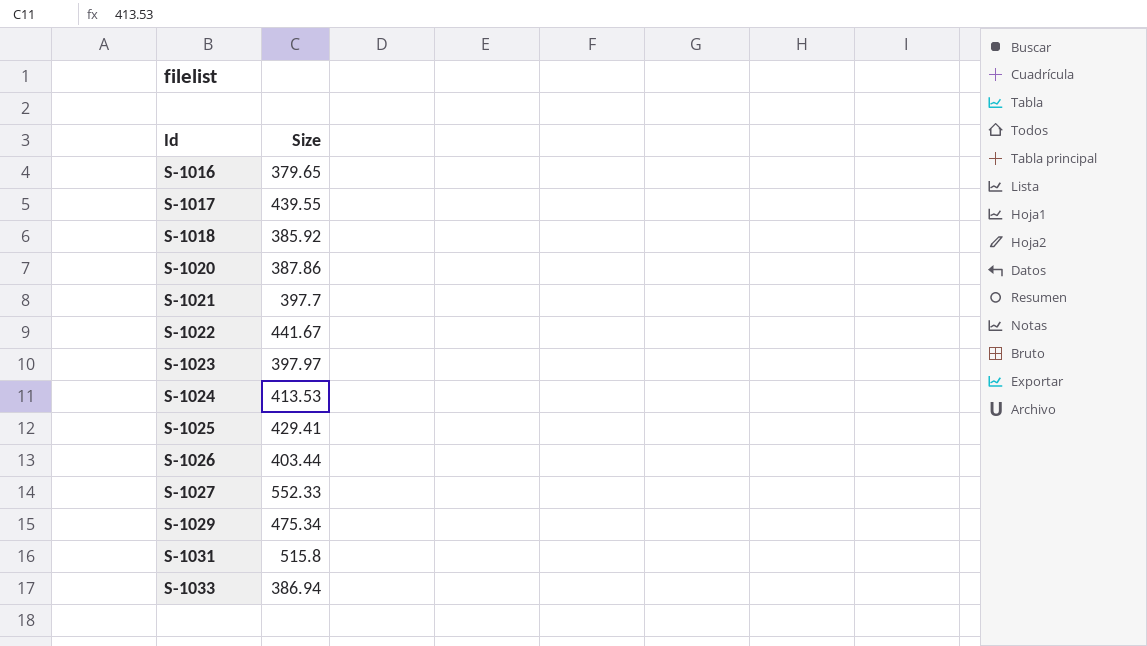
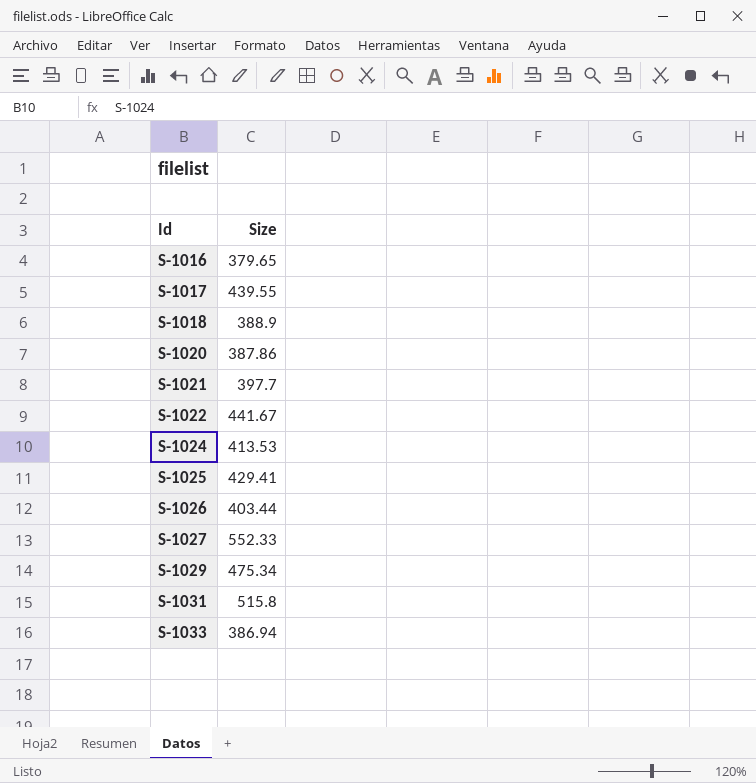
row S-1023: 397.97 -> none
S-1018 | Size: 385.92 -> 388.9

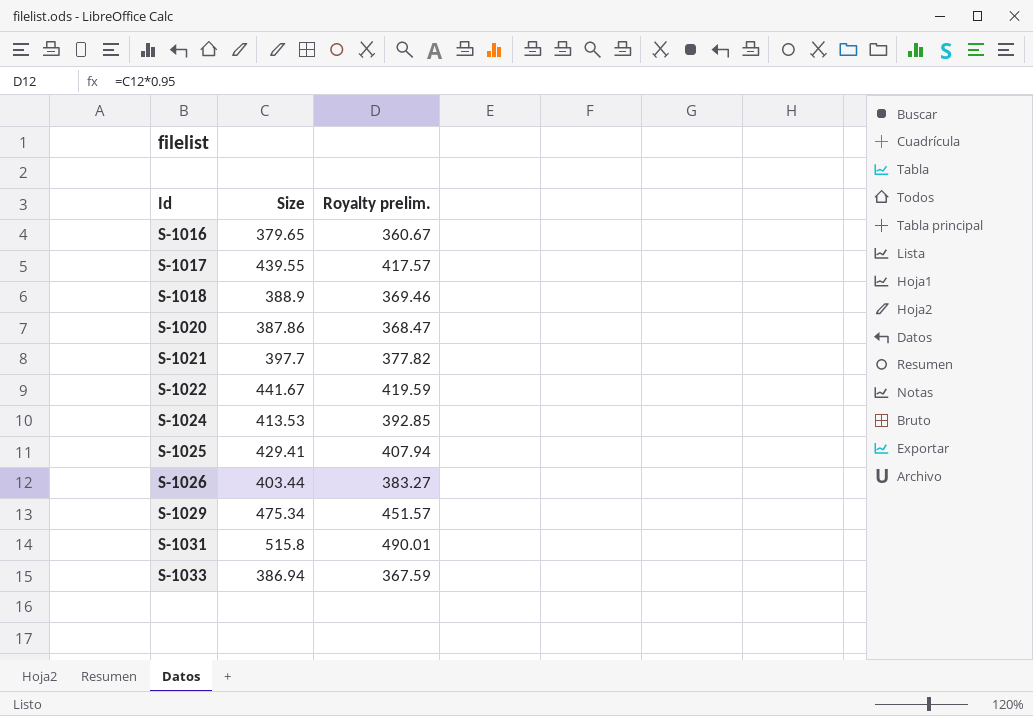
column Royalty prelim. | formula: none -> [Size] * 0.95
row S-1027: 552.33 -> none

